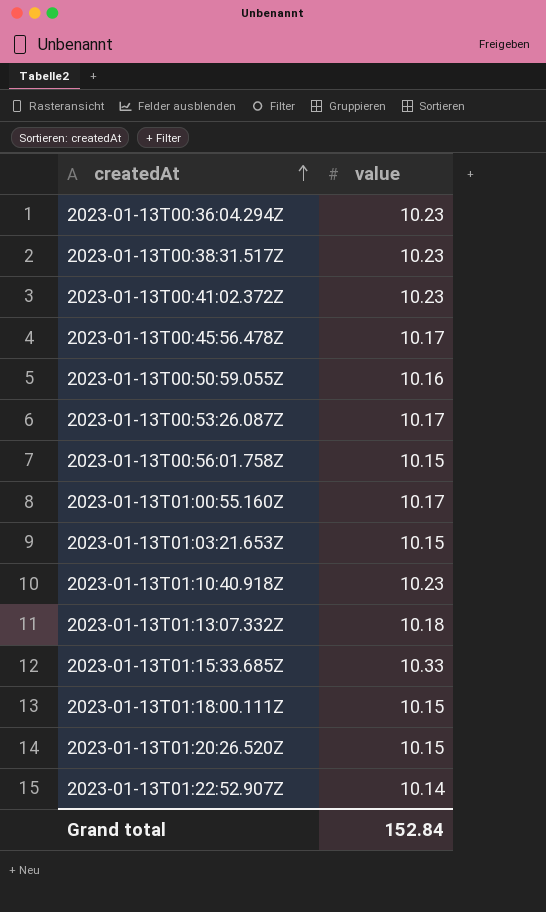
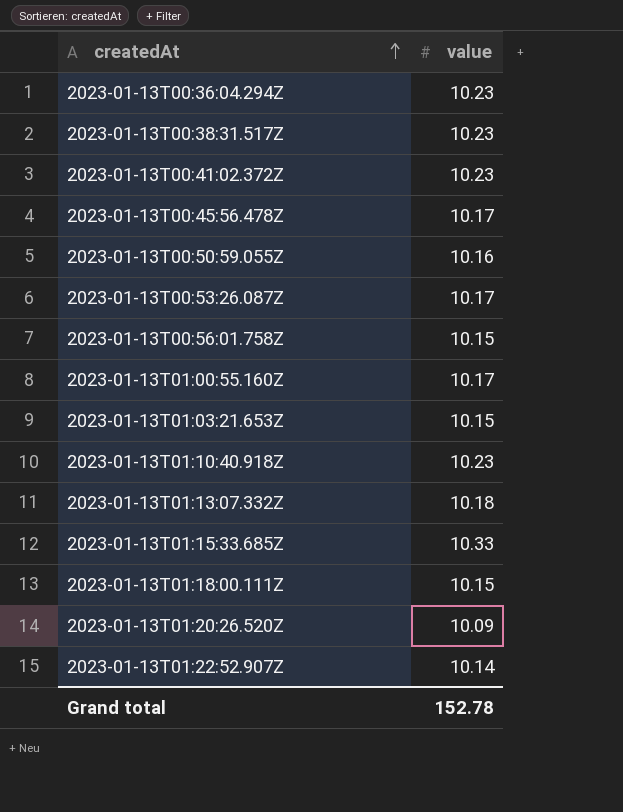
2023-01-13T01:20:26.520Z | value: 10.15 -> 10.09
Grand total | value: 152.84 -> 152.78

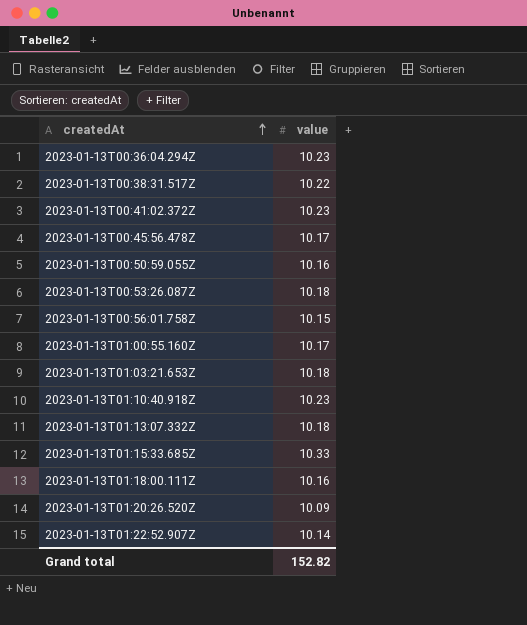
2023-01-13T00:38:31.517Z | value: 10.23 -> 10.22
2023-01-13T00:53:26.087Z | value: 10.17 -> 10.18
2023-01-13T01:03:21.653Z | value: 10.15 -> 10.18
2023-01-13T01:18:00.111Z | value: 10.15 -> 10.16
Grand total | value: 152.78 -> 152.82

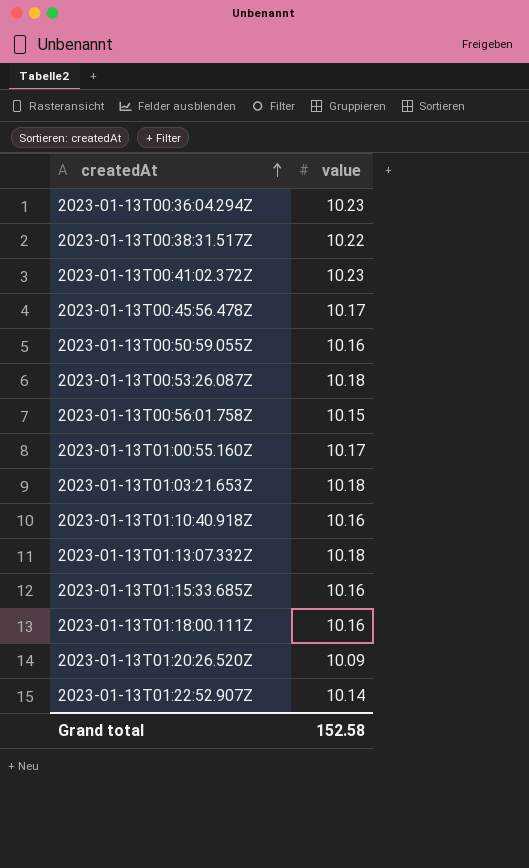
2023-01-13T01:10:40.918Z | value: 10.23 -> 10.16
2023-01-13T01:15:33.685Z | value: 10.33 -> 10.16
Grand total | value: 152.82 -> 152.58

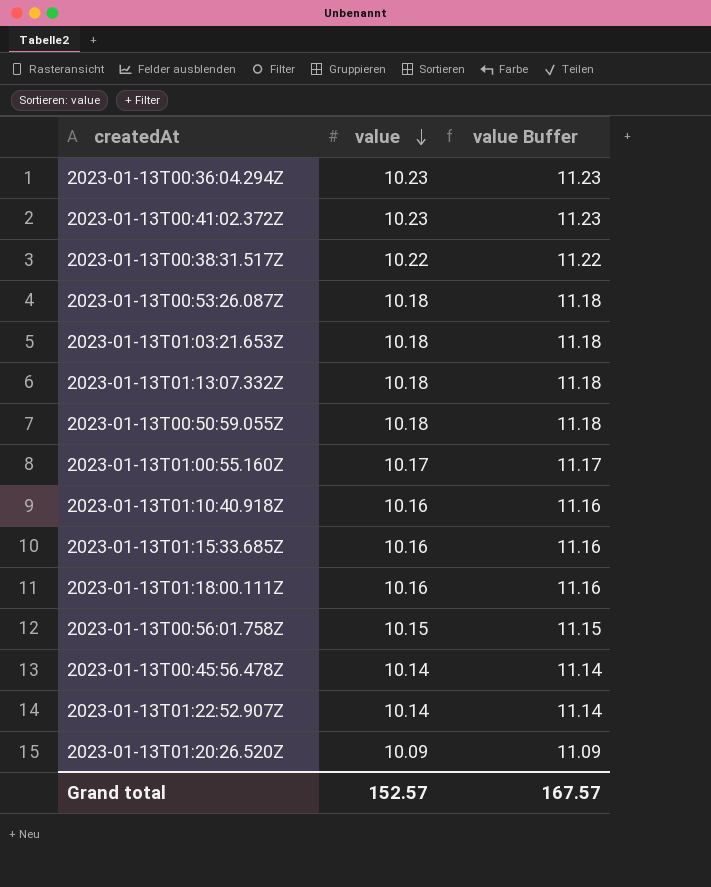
row order: createdAt ascending -> value descending
column value Buffer | formula: none -> [value] + 1
2023-01-13T00:50:59.055Z | value: 10.16 -> 10.18
2023-01-13T00:45:56.478Z | value: 10.17 -> 10.14
Grand total | value: 152.58 -> 152.57

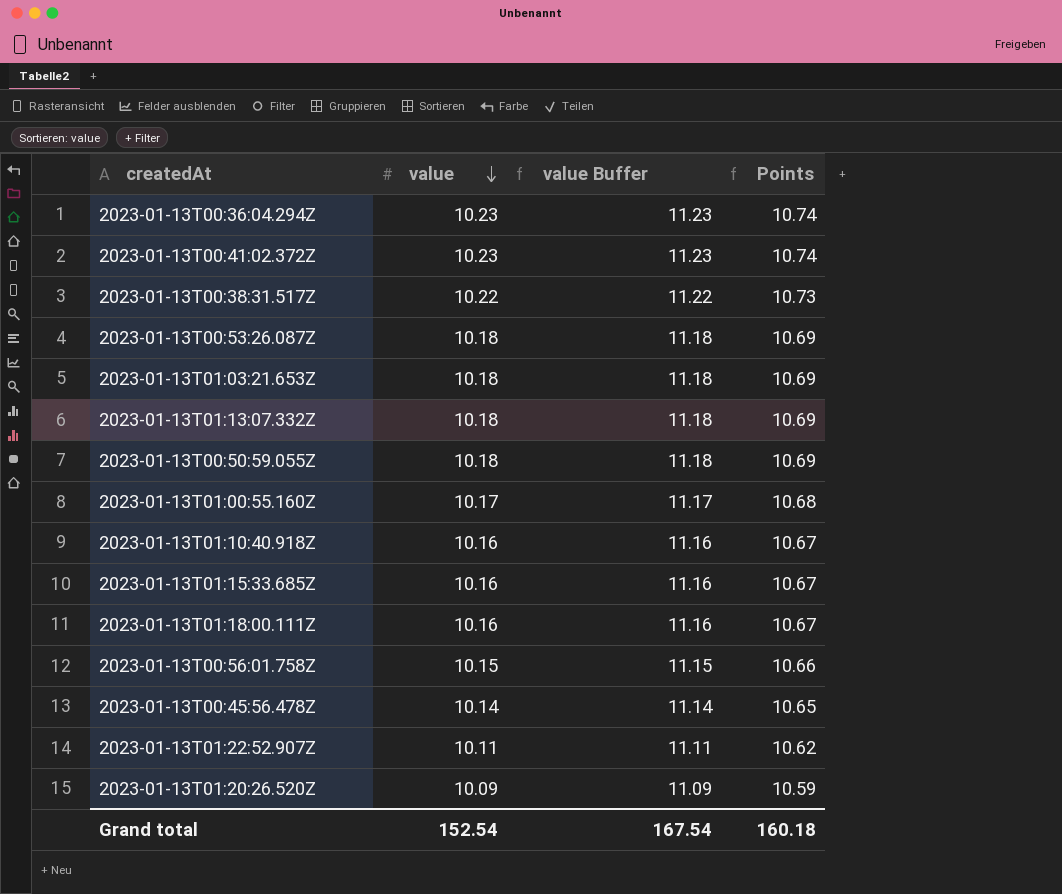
column Points | formula: none -> [value] * 1.05
2023-01-13T01:22:52.907Z | value: 10.14 -> 10.11
2023-01-13T01:22:52.907Z | value Buffer: 11.14 -> 11.11
Grand total | value: 152.57 -> 152.54
Grand total | value Buffer: 167.57 -> 167.54

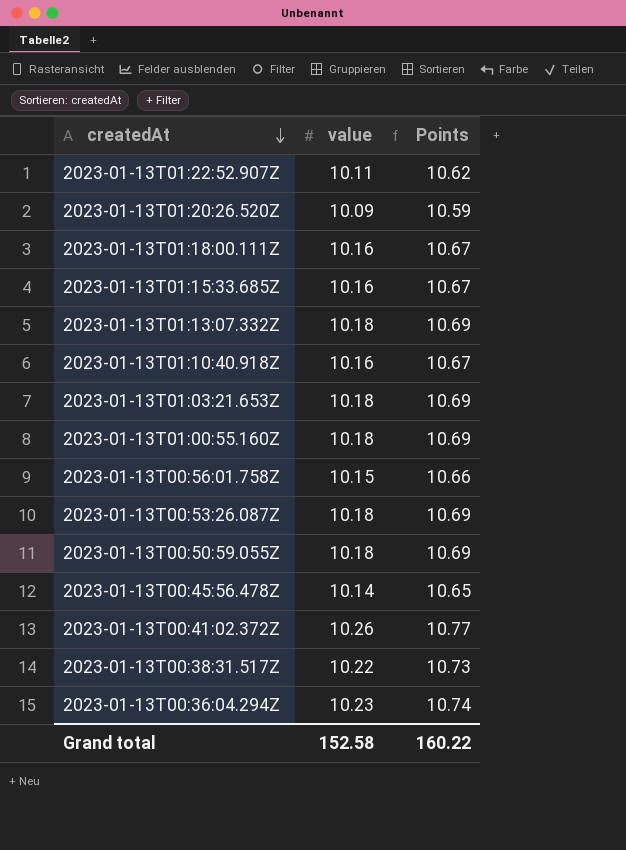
row order: value descending -> createdAt descending
column value Buffer | formula: [value] + 1 -> none
2023-01-13T01:00:55.160Z | value: 10.17 -> 10.18
2023-01-13T01:00:55.160Z | Points: 10.68 -> 10.69
2023-01-13T00:41:02.372Z | value: 10.23 -> 10.26
2023-01-13T00:41:02.372Z | Points: 10.74 -> 10.77
Grand total | value: 152.54 -> 152.58
Grand total | Points: 160.18 -> 160.22

